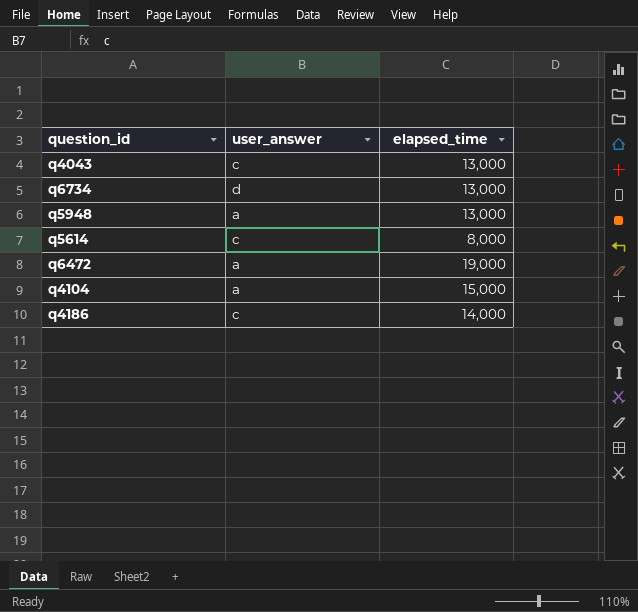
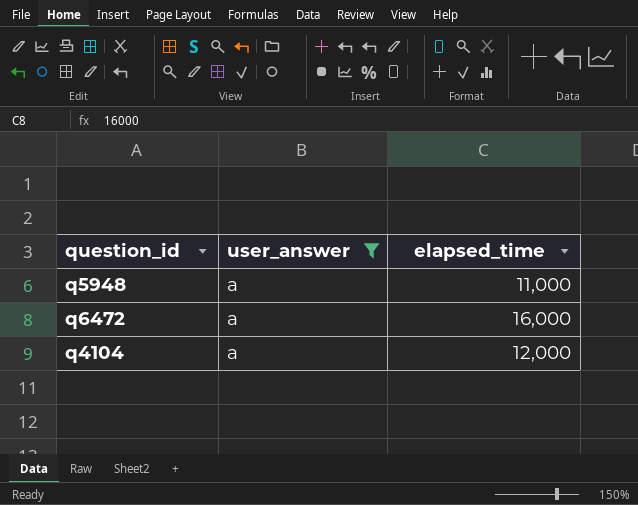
filter: none -> user_answer = a
q5948 | elapsed_time: 13,000 -> 11,000
q6472 | elapsed_time: 19,000 -> 16,000
q4104 | elapsed_time: 15,000 -> 12,000

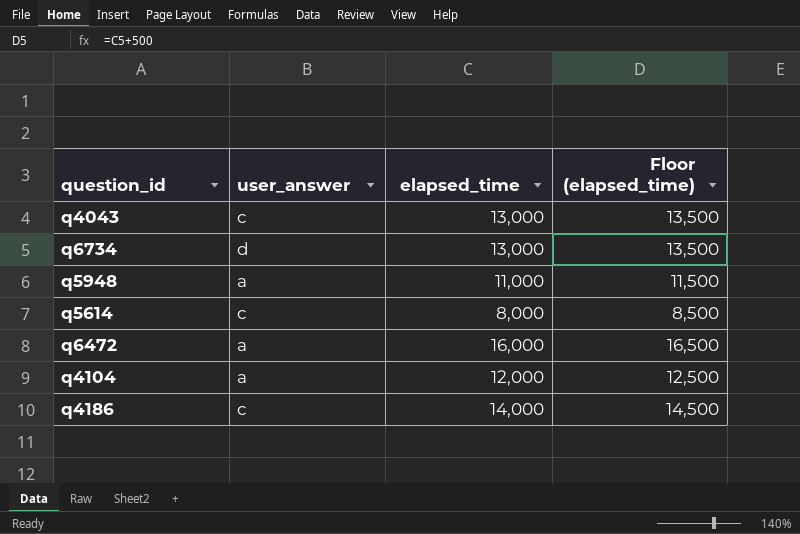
filter: user_answer = a -> none
column Floor (elapsed_time) | formula: none -> [elapsed_time] + 500

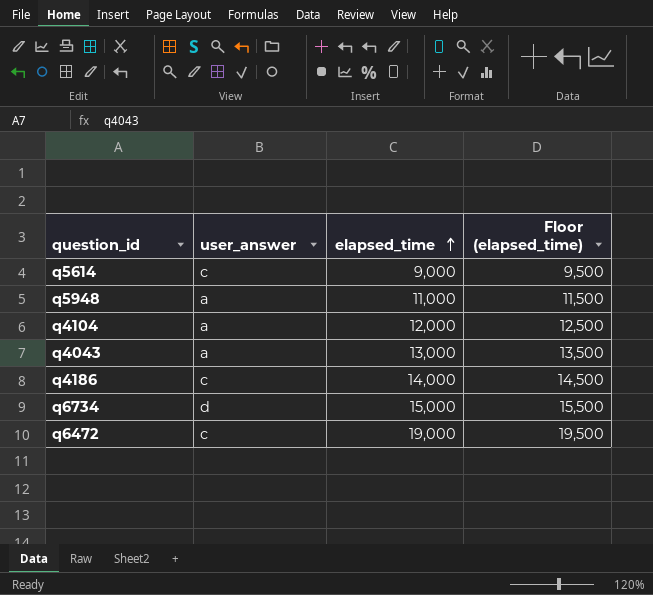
row order: none -> elapsed_time ascending
q5614 | elapsed_time: 8,000 -> 9,000
q5614 | Floor (elapsed_time): 8,500 -> 9,500
q4043 | user_answer: c -> a
q6734 | elapsed_time: 13,000 -> 15,000
q6734 | Floor (elapsed_time): 13,500 -> 15,500
q6472 | user_answer: a -> c
q6472 | elapsed_time: 16,000 -> 19,000
q6472 | Floor (elapsed_time): 16,500 -> 19,500

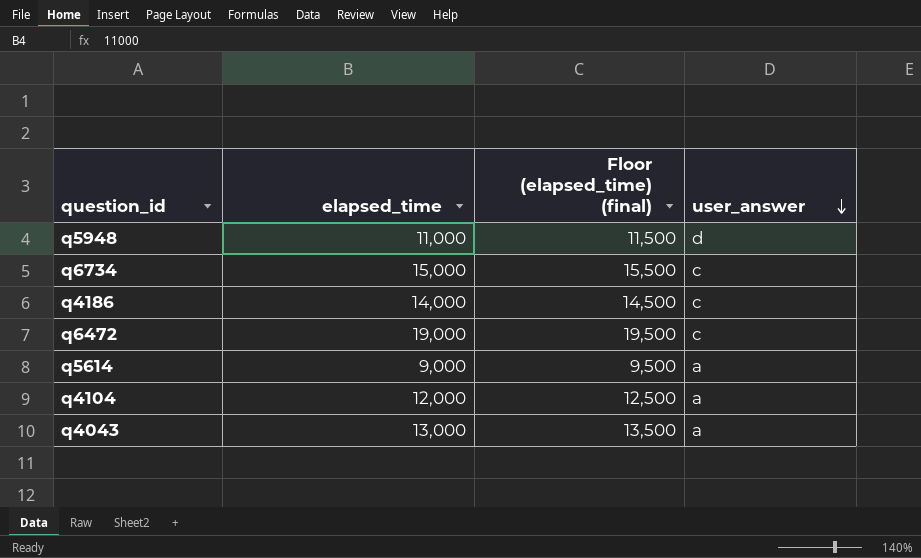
row order: elapsed_time ascending -> user_answer descending
column name: Floor (elapsed_time) -> Floor (elapsed_time) (final)
column user_answer | position: 2 -> 4
q5948 | user_answer: a -> d
q6734 | user_answer: d -> c
q5614 | user_answer: c -> a

